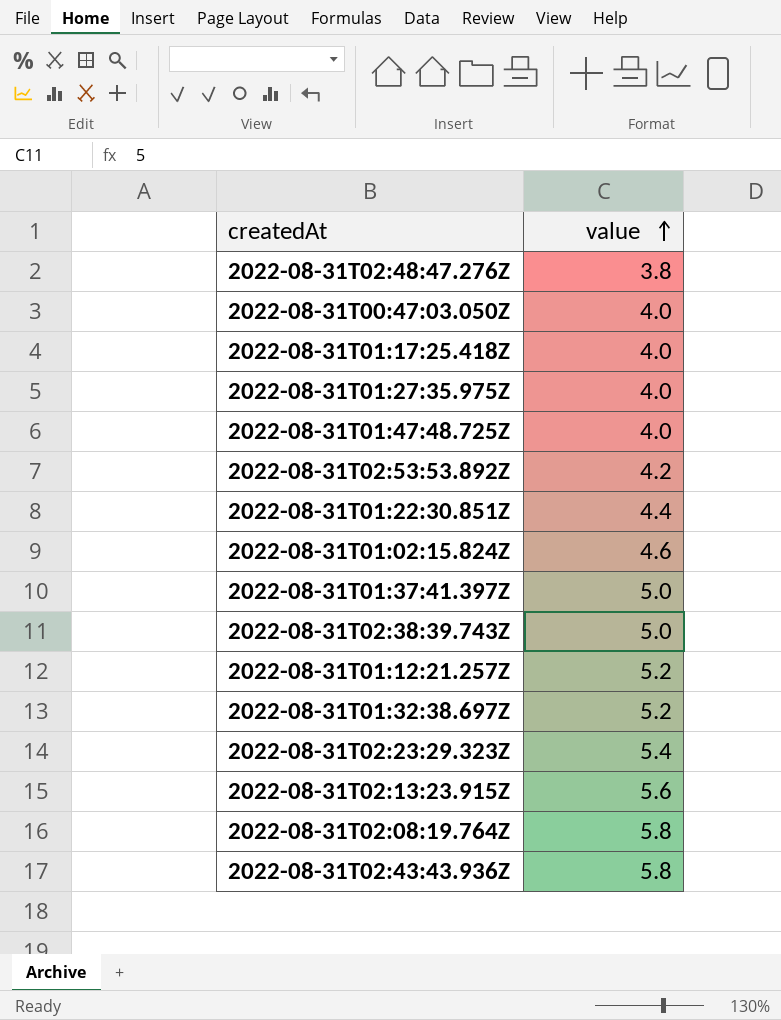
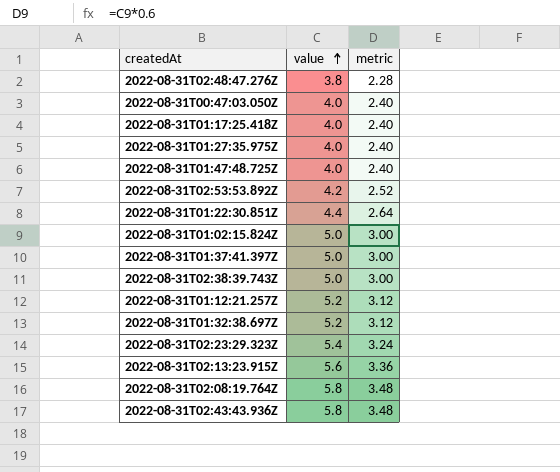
column metric | formula: none -> [value] * 0.6
2022-08-31T01:02:15.824Z | value: 4.6 -> 5.0

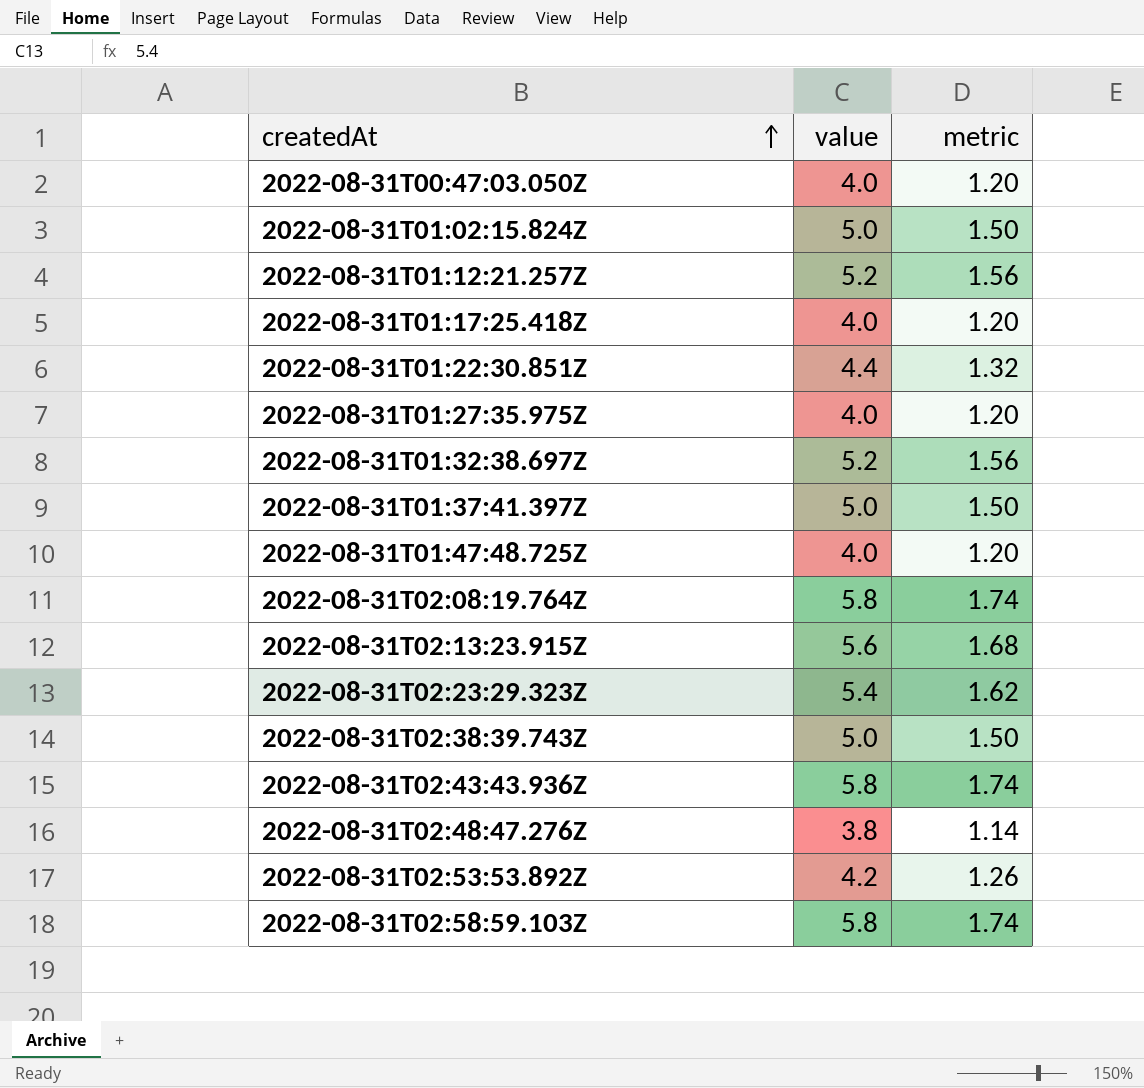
row order: value ascending -> createdAt ascending
column metric | formula: [value] * 0.6 -> [value] * 0.3
row 2022-08-31T02:58:59.103Z: none -> 5.8 | 1.74

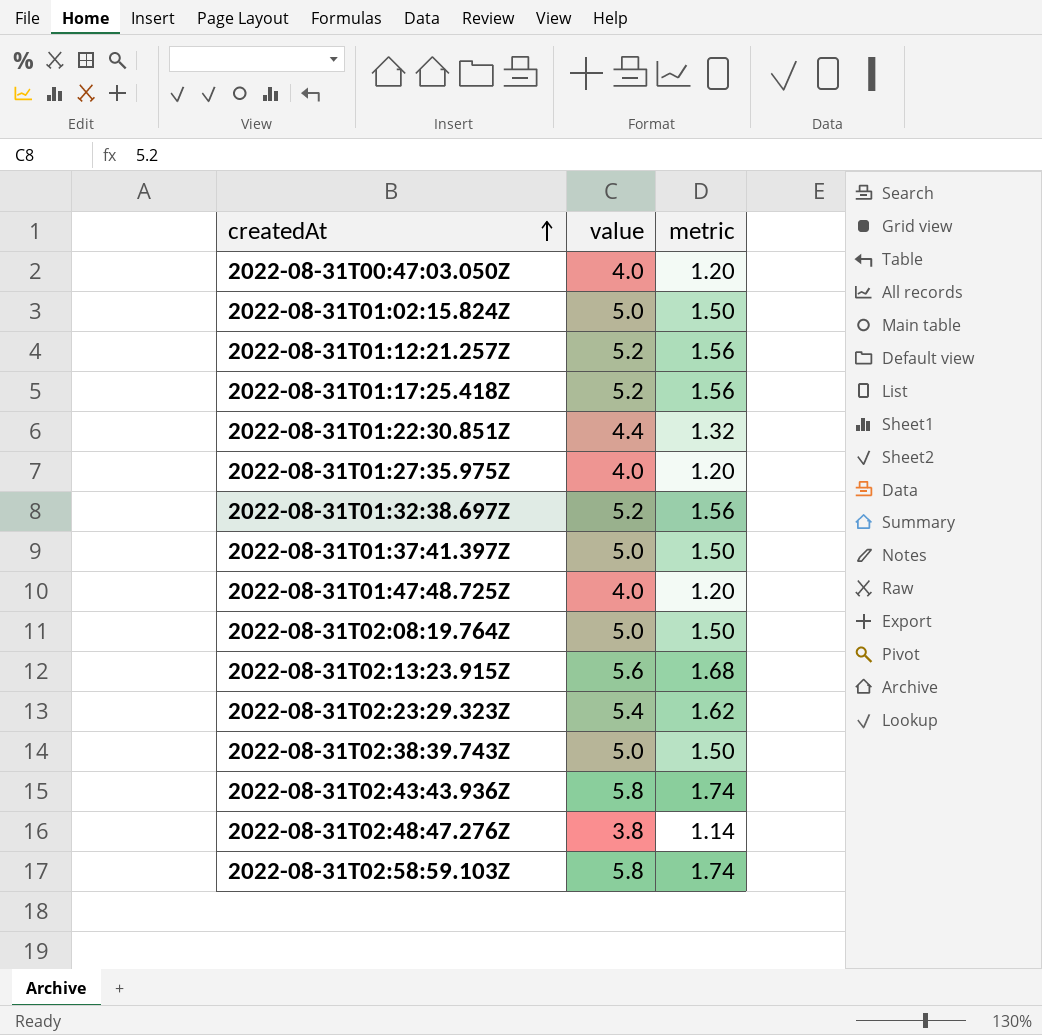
row 2022-08-31T02:53:53.892Z: 4.2 | 1.26 -> none
2022-08-31T01:17:25.418Z | value: 4.0 -> 5.2
2022-08-31T01:17:25.418Z | metric: 1.20 -> 1.56
2022-08-31T02:08:19.764Z | value: 5.8 -> 5.0
2022-08-31T02:08:19.764Z | metric: 1.74 -> 1.50

